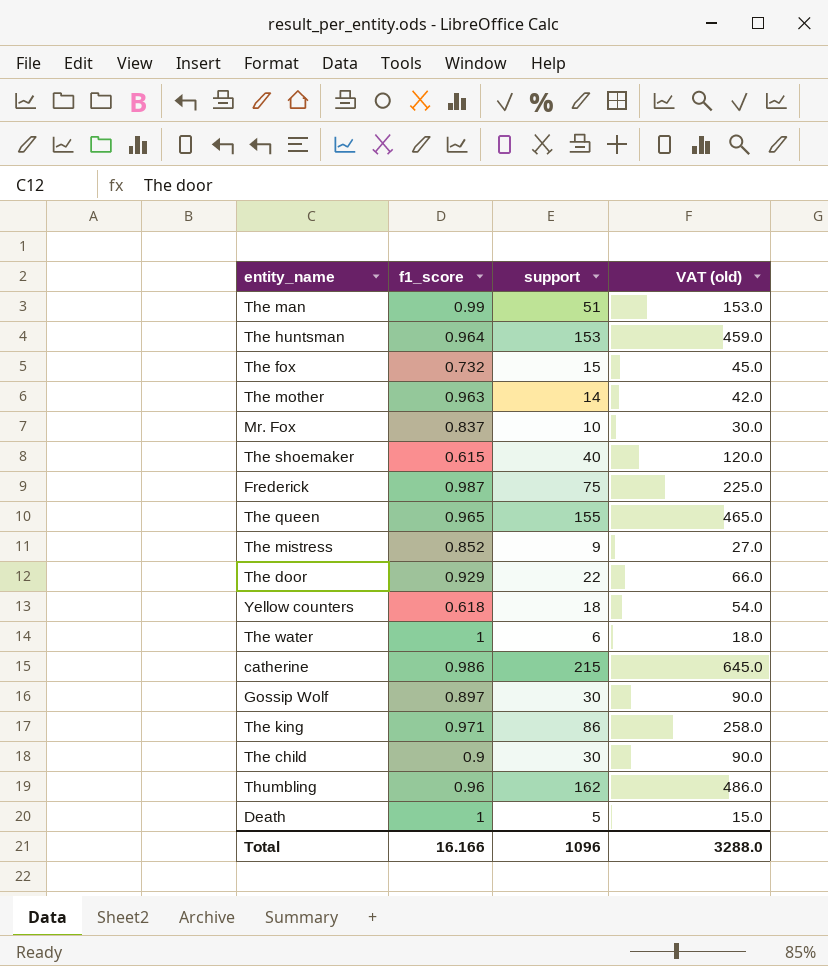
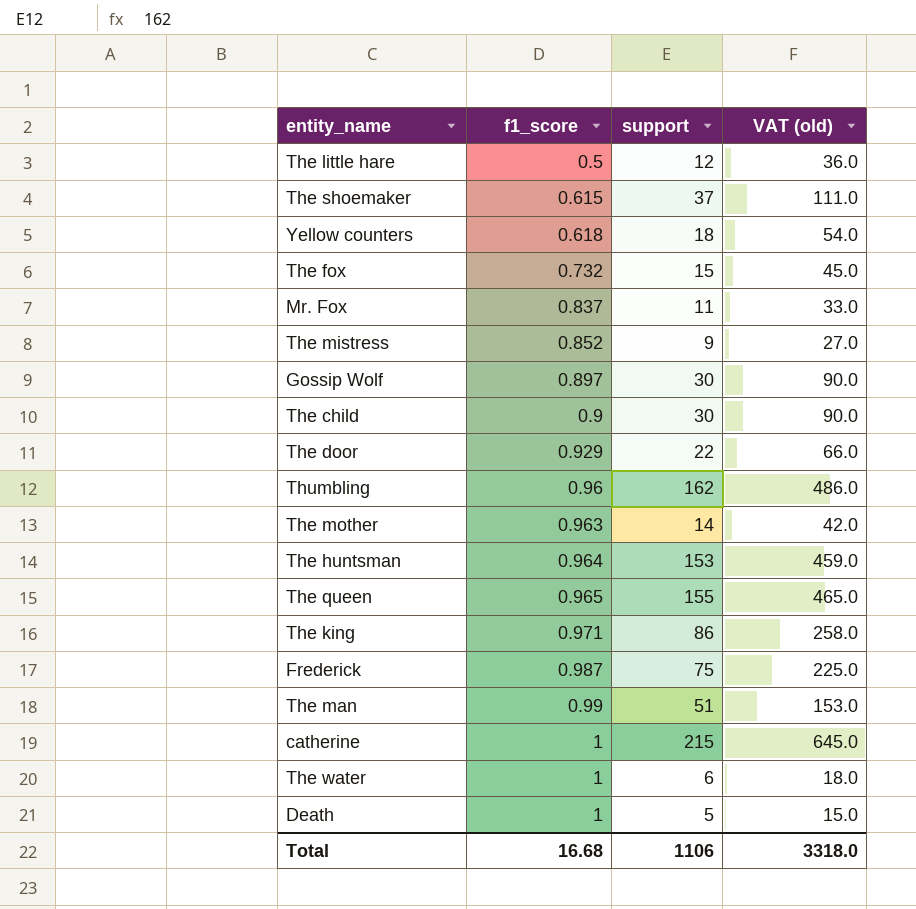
row order: none -> f1_score ascending
row The little hare: none -> 0.5 | 12 | 36.0
The shoemaker | support: 40 -> 37
The shoemaker | VAT (old): 120.0 -> 111.0
Mr. Fox | support: 10 -> 11
Mr. Fox | VAT (old): 30.0 -> 33.0
catherine | f1_score: 0.986 -> 1
Total | f1_score: 16.166 -> 16.68
Total | support: 1096 -> 1106
Total | VAT (old): 3288.0 -> 3318.0

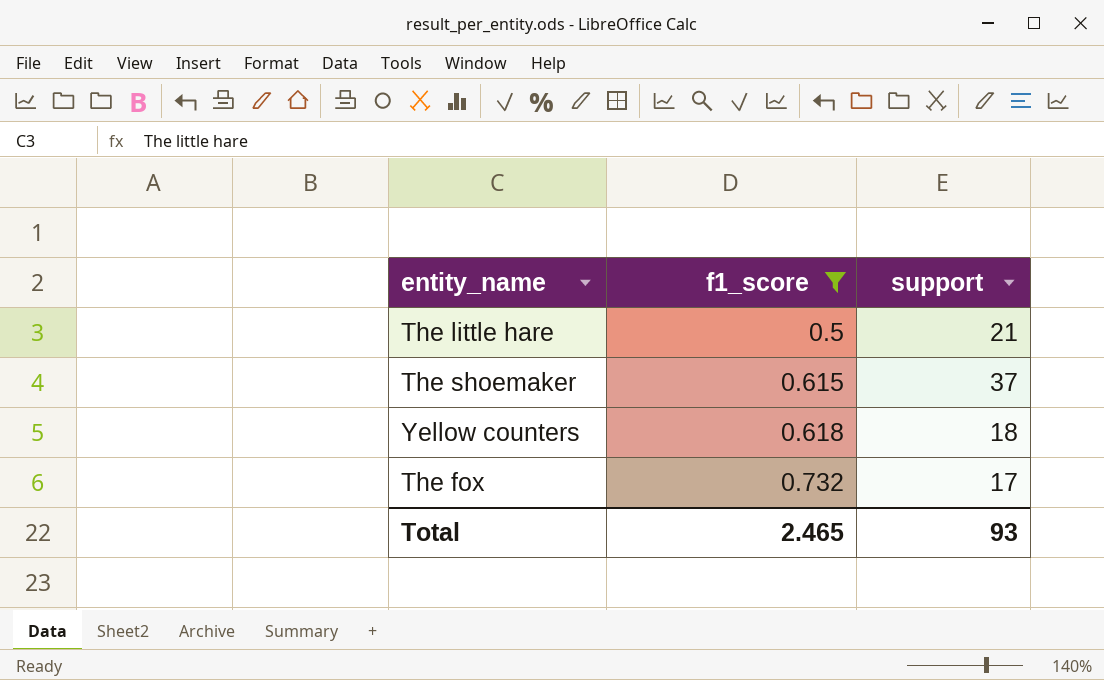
filter: none -> f1_score <= 0.732
column VAT (old) | formula: [support] * 3 -> none
The little hare | support: 12 -> 21
The fox | support: 15 -> 17
Total | f1_score: 16.68 -> 2.465
Total | support: 1106 -> 93

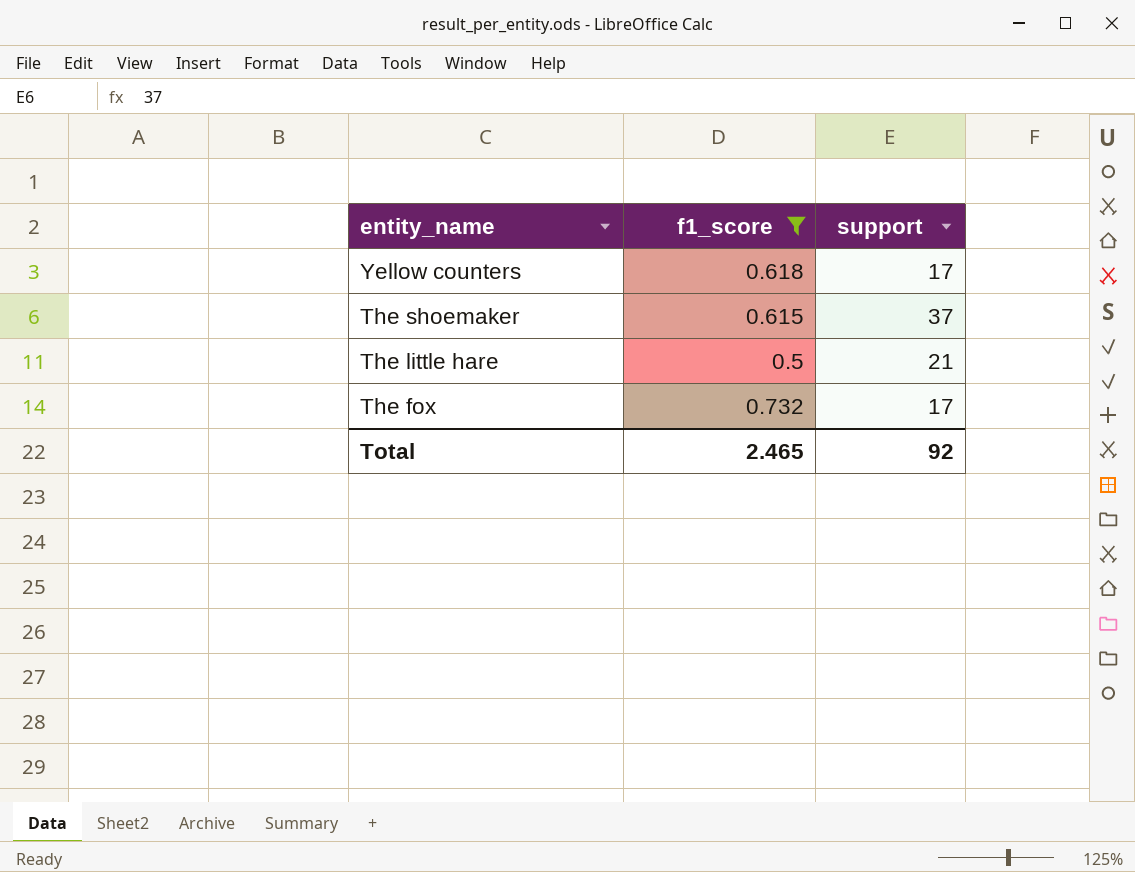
row order: f1_score ascending -> entity_name descending
Yellow counters | support: 18 -> 17
Total | support: 93 -> 92

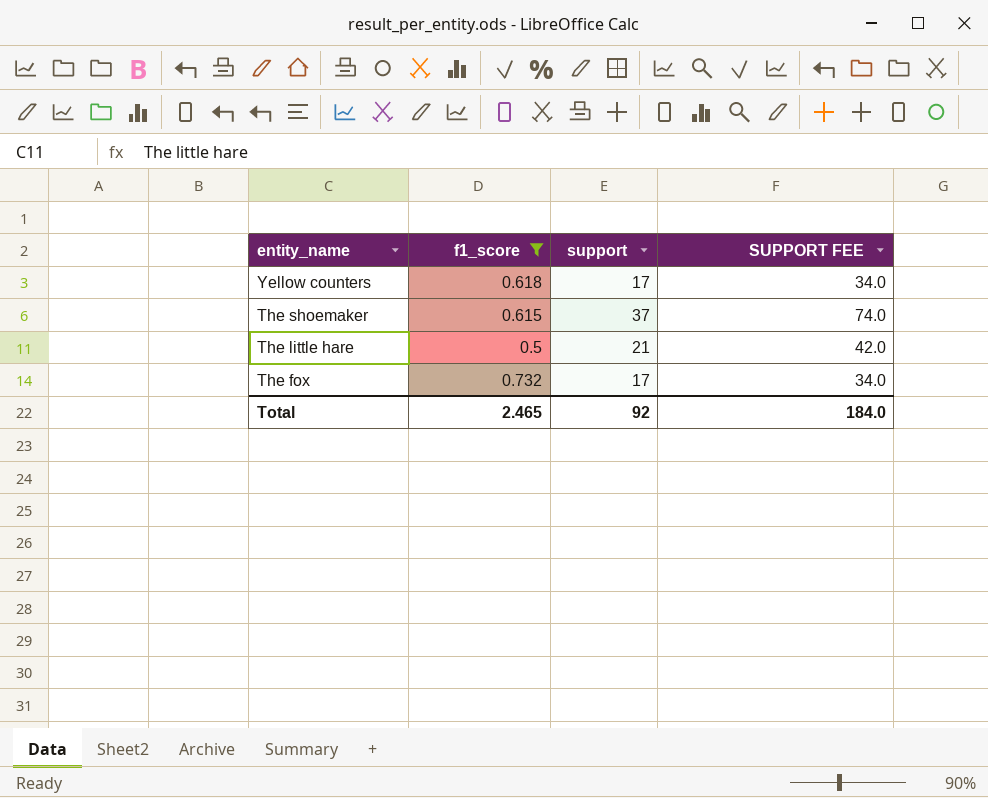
column SUPPORT FEE | formula: none -> [support] * 2

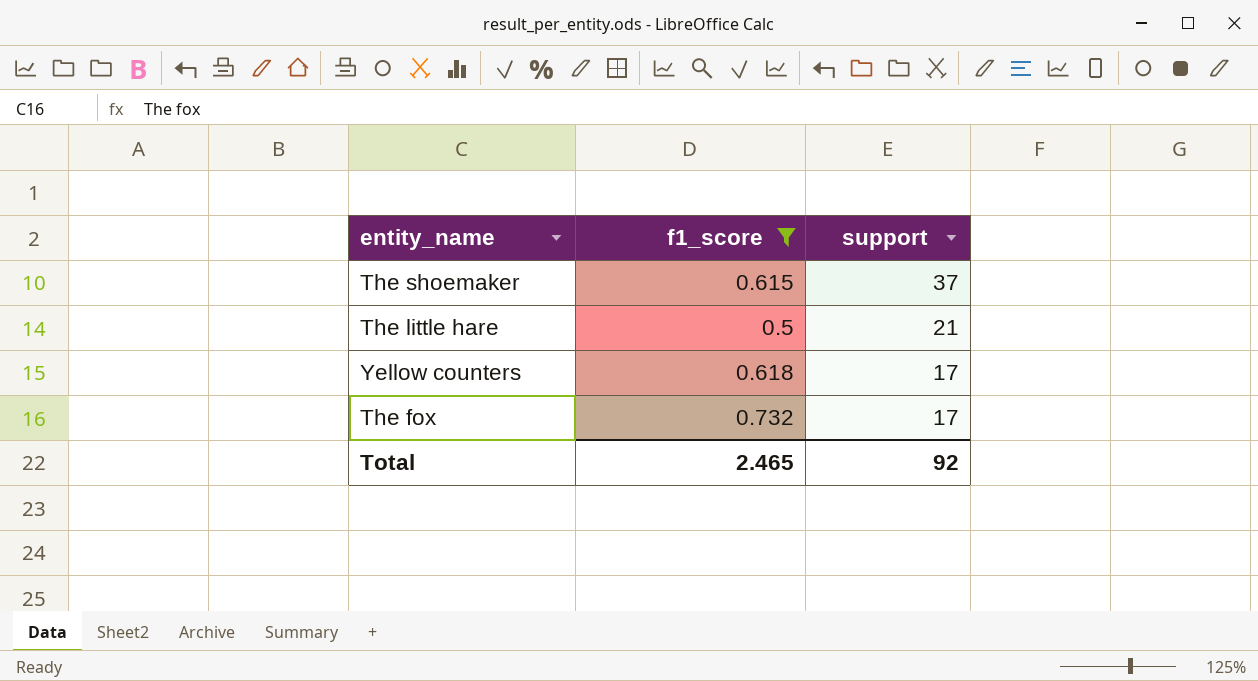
row order: entity_name descending -> support descending
column SUPPORT FEE | formula: [support] * 2 -> none

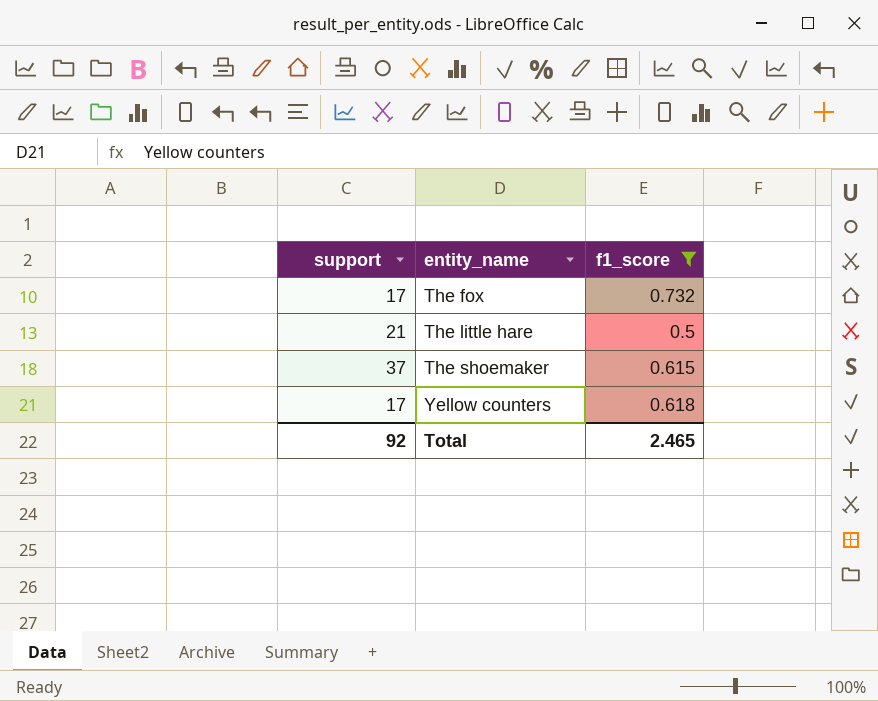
row order: support descending -> entity_name ascending
column support | position: 3 -> 1

